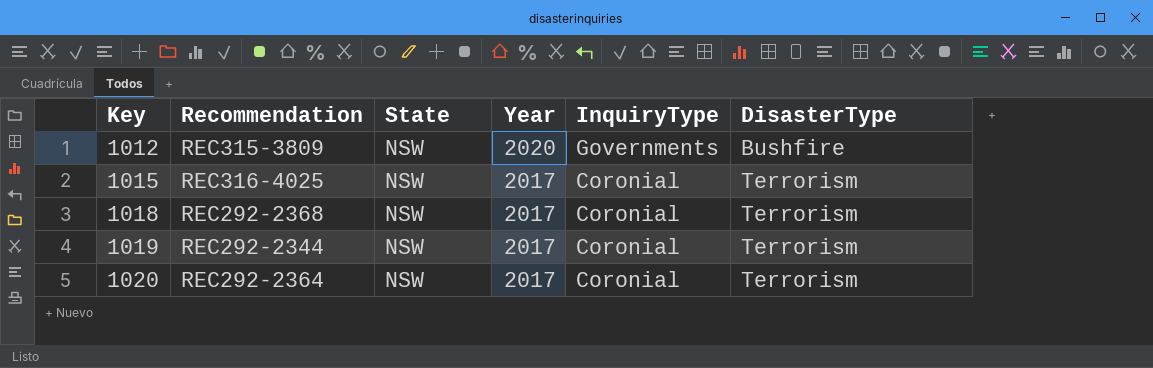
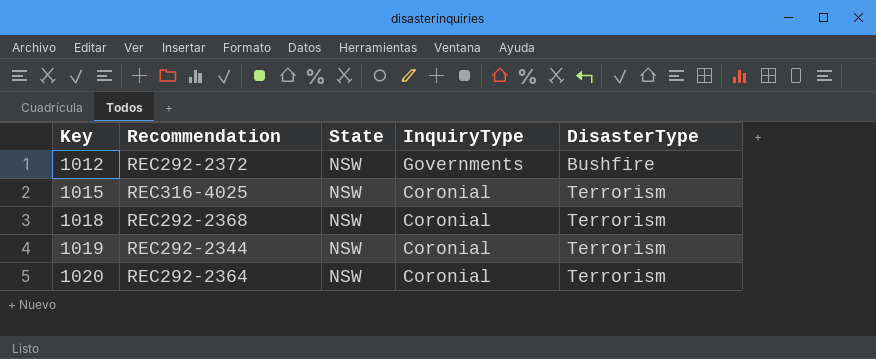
column Year | position: 4 -> none
1012 | Recommendation: REC315-3809 -> REC292-2372

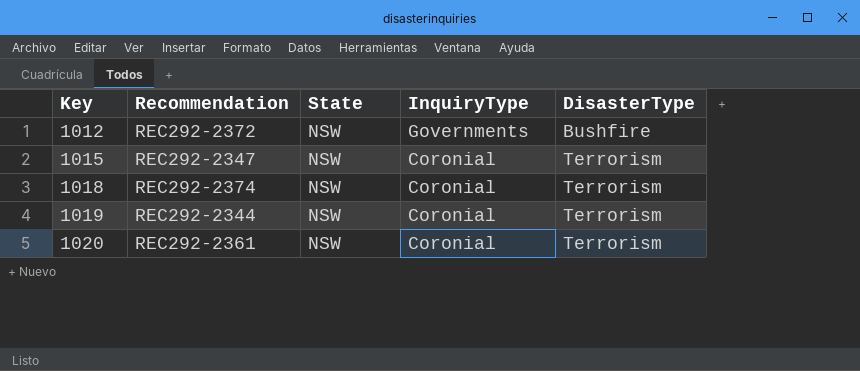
1015 | Recommendation: REC316-4025 -> REC292-2347
1018 | Recommendation: REC292-2368 -> REC292-2374
1020 | Recommendation: REC292-2364 -> REC292-2361

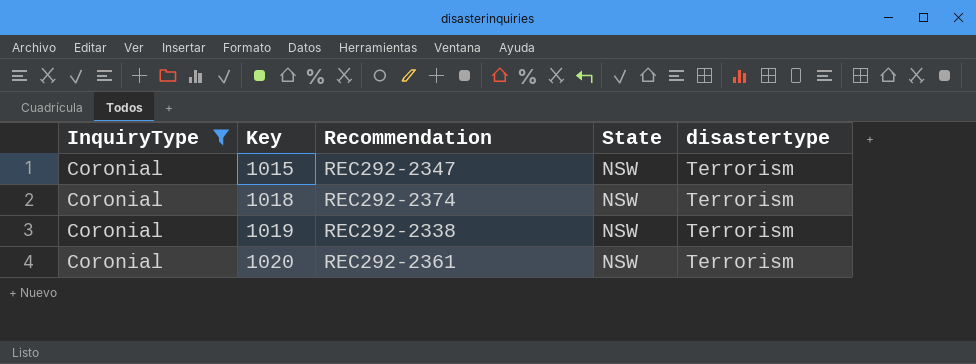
filter: none -> InquiryType = Coronial
column InquiryType | position: 4 -> 1
column name: DisasterType -> disastertype
1019 | Recommendation: REC292-2344 -> REC292-2338

